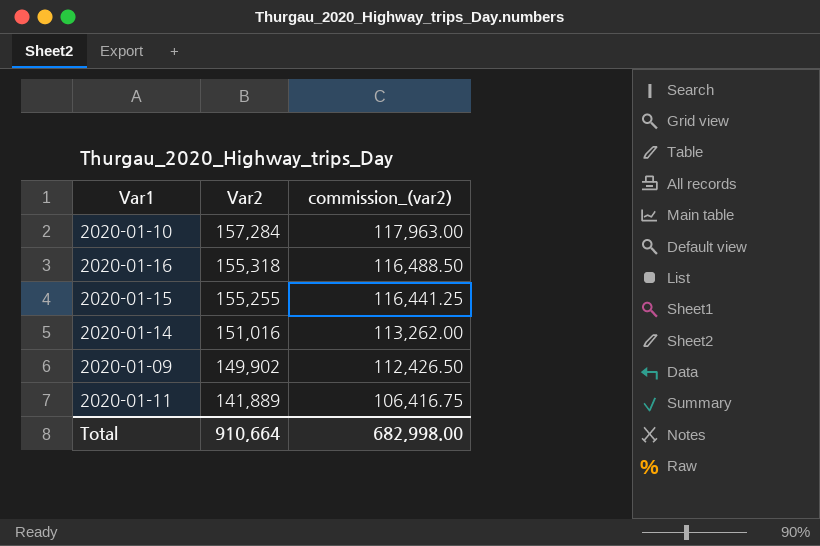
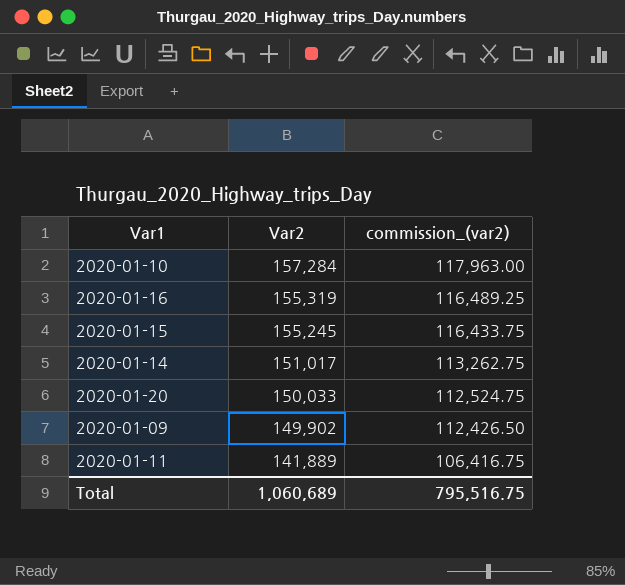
2020-01-16 | Var2: 155,318 -> 155,319
2020-01-16 | commission_(var2): 116,488.50 -> 116,489.25
2020-01-15 | Var2: 155,255 -> 155,245
2020-01-15 | commission_(var2): 116,441.25 -> 116,433.75
2020-01-14 | Var2: 151,016 -> 151,017
2020-01-14 | commission_(var2): 113,262.00 -> 113,262.75
row 2020-01-20: none -> 150,033 | 112,524.75
Total | Var2: 910,664 -> 1,060,689
Total | commission_(var2): 682,998.00 -> 795,516.75

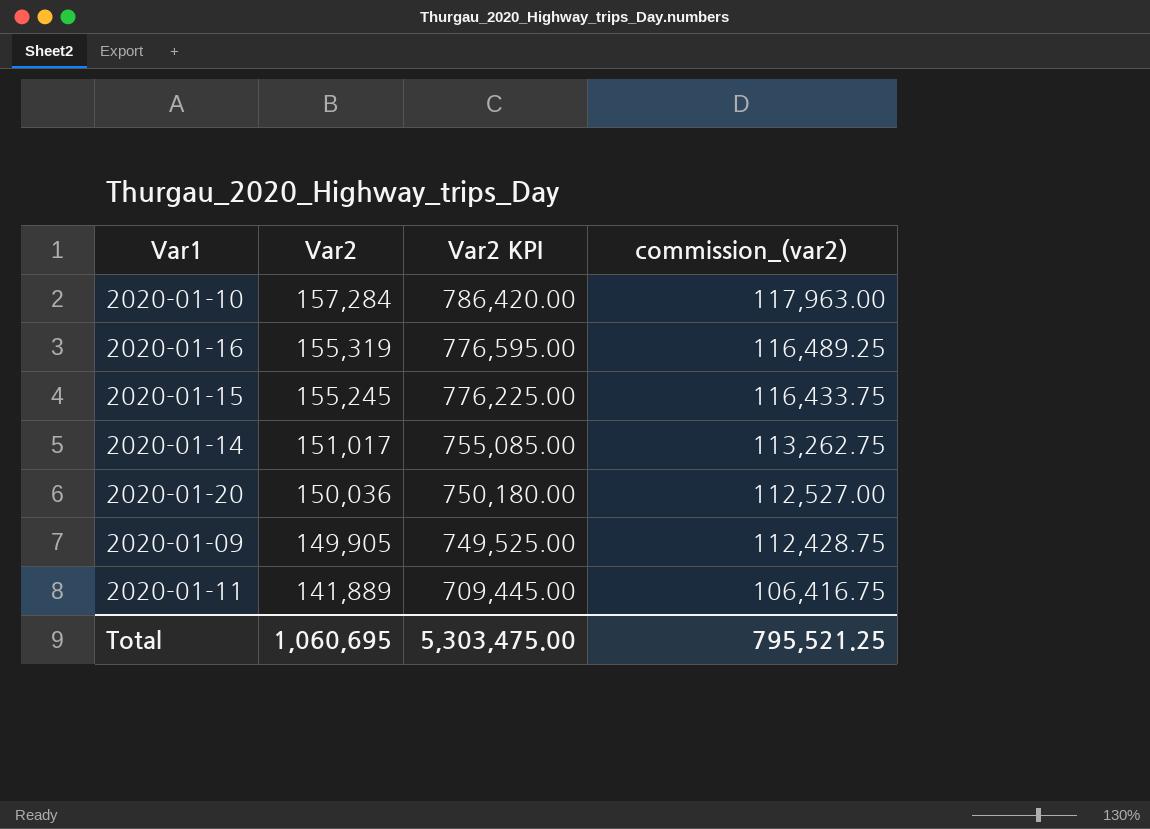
column Var2 KPI | formula: none -> [Var2] * 5
2020-01-20 | Var2: 150,033 -> 150,036
2020-01-20 | commission_(var2): 112,524.75 -> 112,527.00
2020-01-09 | Var2: 149,902 -> 149,905
2020-01-09 | commission_(var2): 112,426.50 -> 112,428.75
Total | Var2: 1,060,689 -> 1,060,695
Total | commission_(var2): 795,516.75 -> 795,521.25

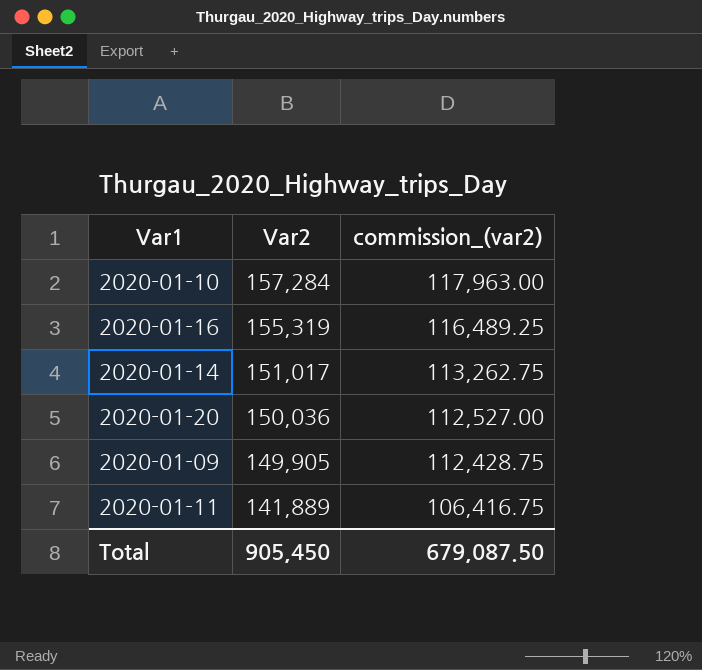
column Var2 KPI | formula: [Var2] * 5 -> none
row 2020-01-15: 155,245 | 776,225.00 | 116,433.75 -> none
Total | Var2: 1,060,695 -> 905,450
Total | commission_(var2): 795,521.25 -> 679,087.50

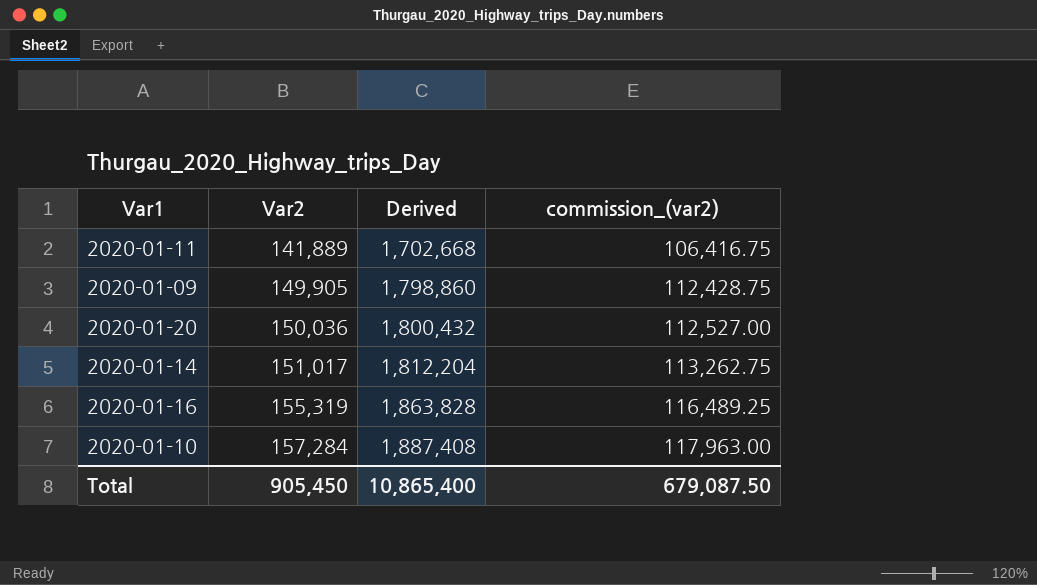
row order: Var2 descending -> Var2 ascending
column Derived | formula: none -> [Var2] * 12

